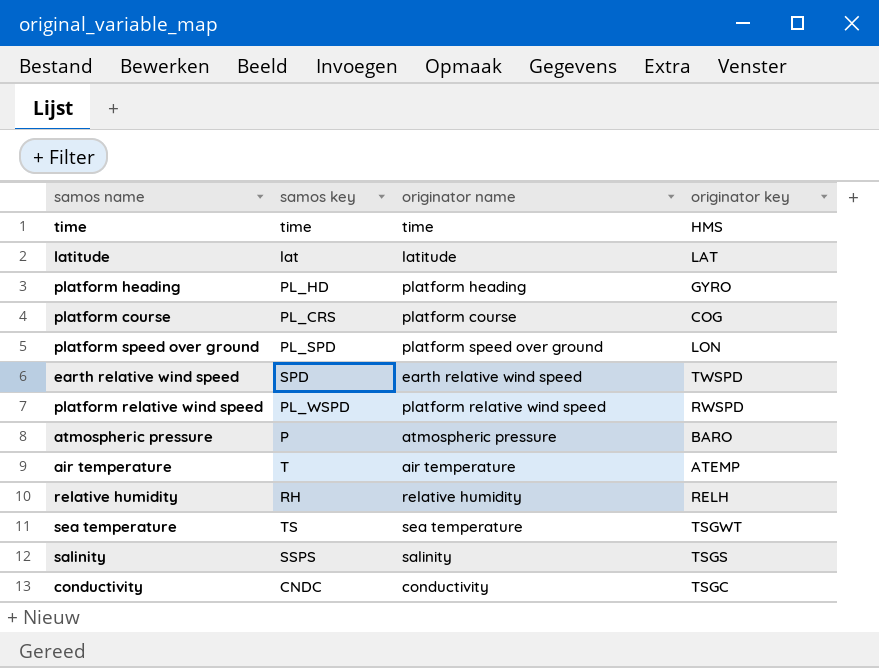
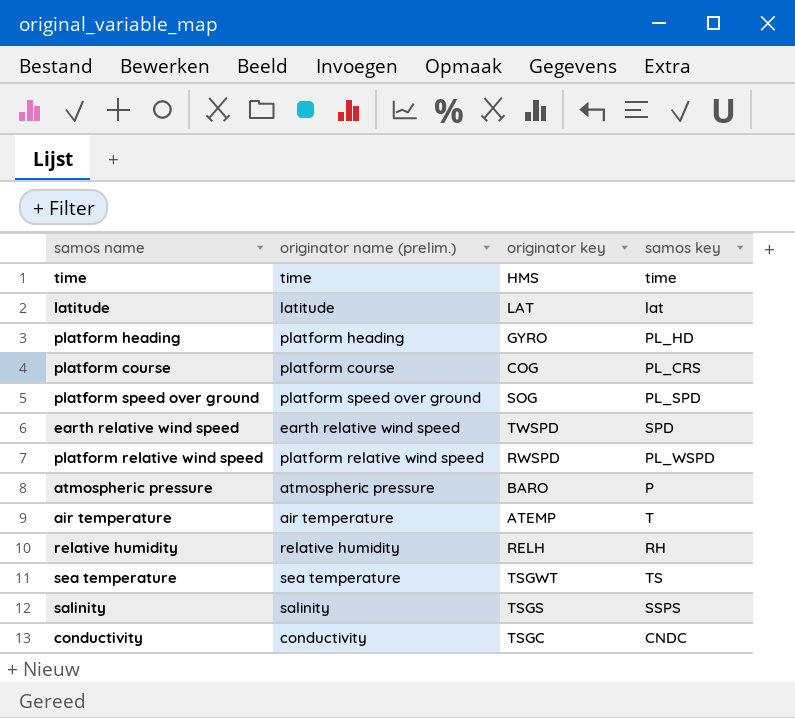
column name: originator name -> originator name (prelim.)
column samos key | position: 2 -> 4
platform speed over ground | originator key: LON -> SOG

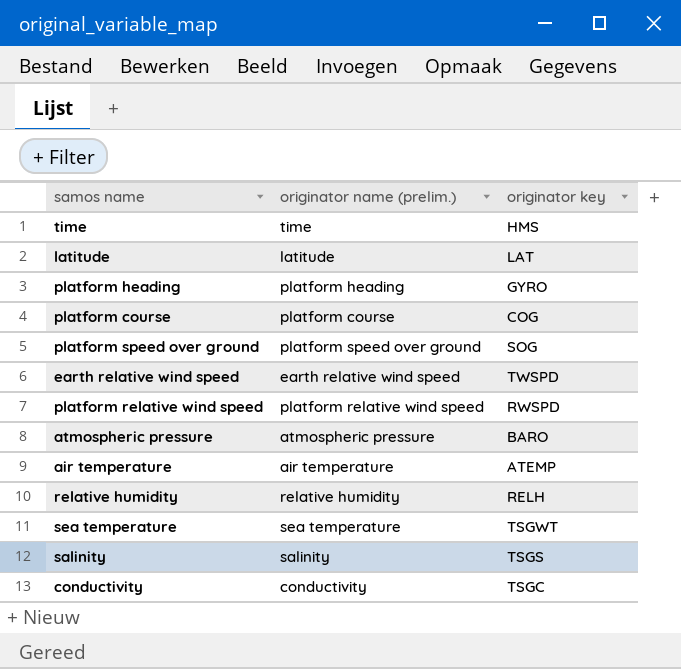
column samos key | position: 4 -> none

